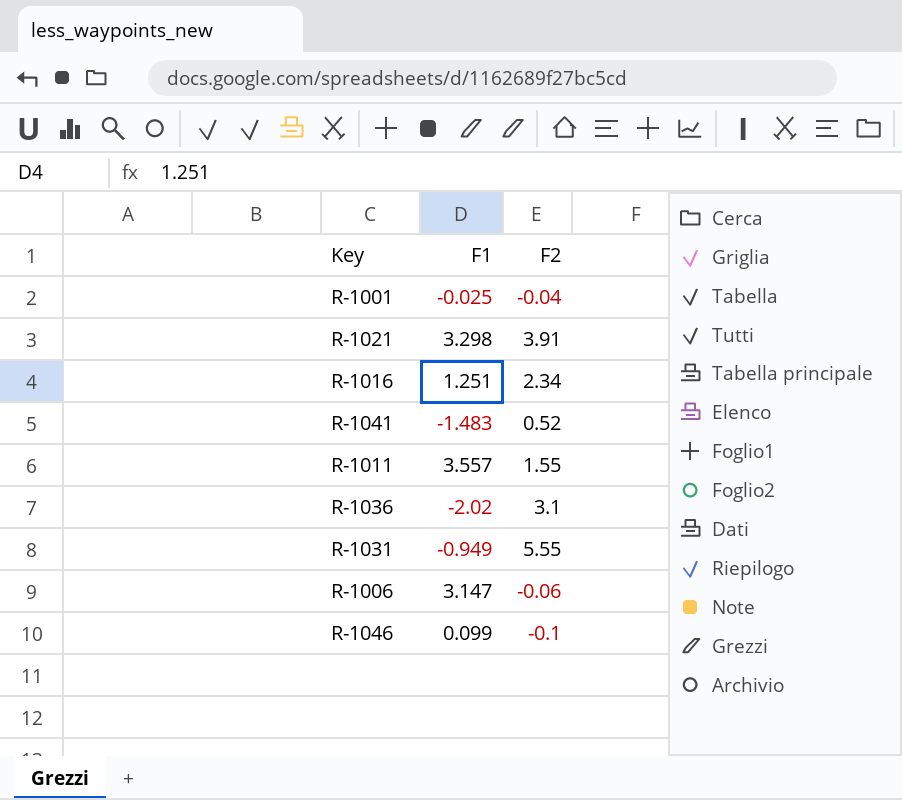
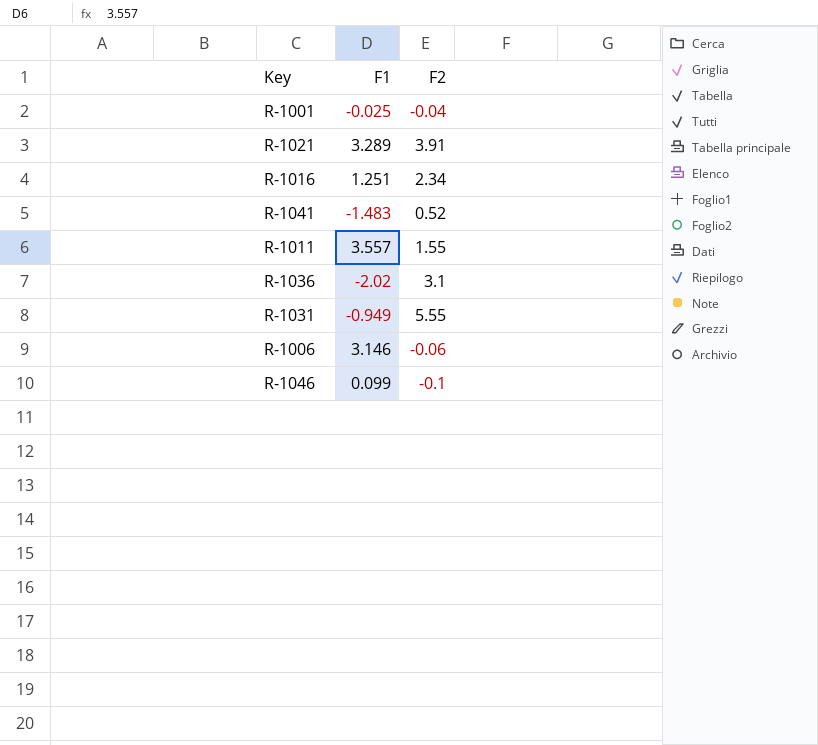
R-1021 | F1: 3.298 -> 3.289
R-1006 | F1: 3.147 -> 3.146

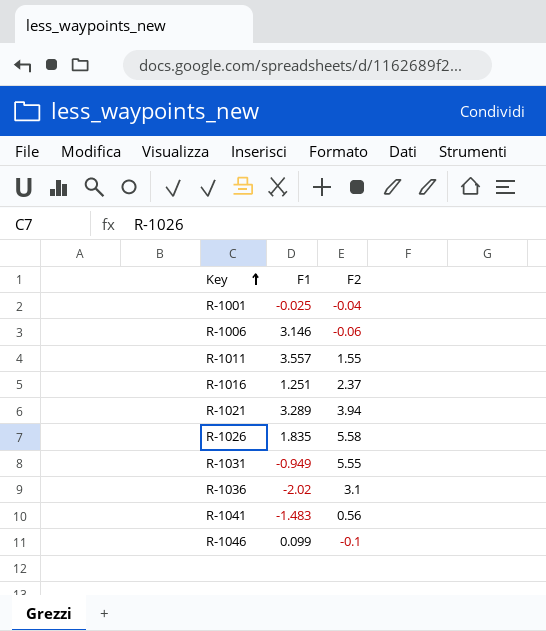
row order: none -> Key ascending
R-1016 | F2: 2.34 -> 2.37
R-1021 | F2: 3.91 -> 3.94
row R-1026: none -> 1.835 | 5.58
R-1041 | F2: 0.52 -> 0.56

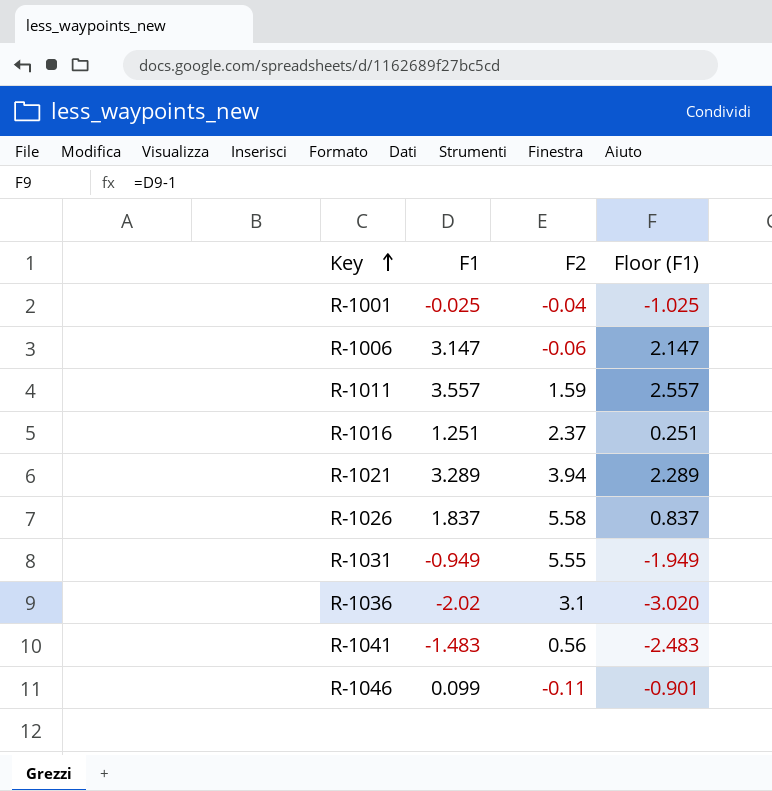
column Floor (F1) | formula: none -> [F1] - 1
R-1006 | F1: 3.146 -> 3.147
R-1011 | F2: 1.55 -> 1.59
R-1026 | F1: 1.835 -> 1.837
R-1046 | F2: -0.1 -> -0.11

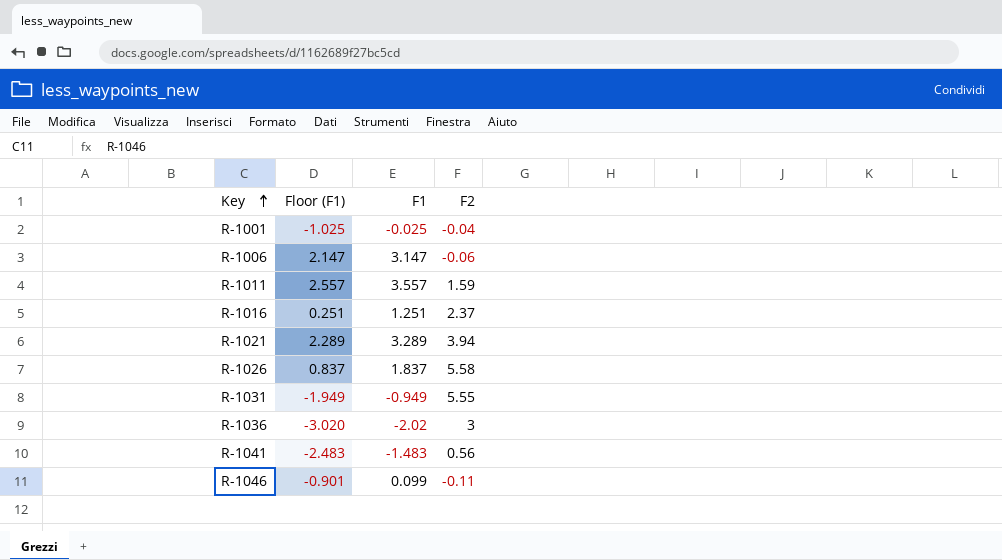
column Floor (F1) | position: 4 -> 2
R-1036 | F2: 3.1 -> 3

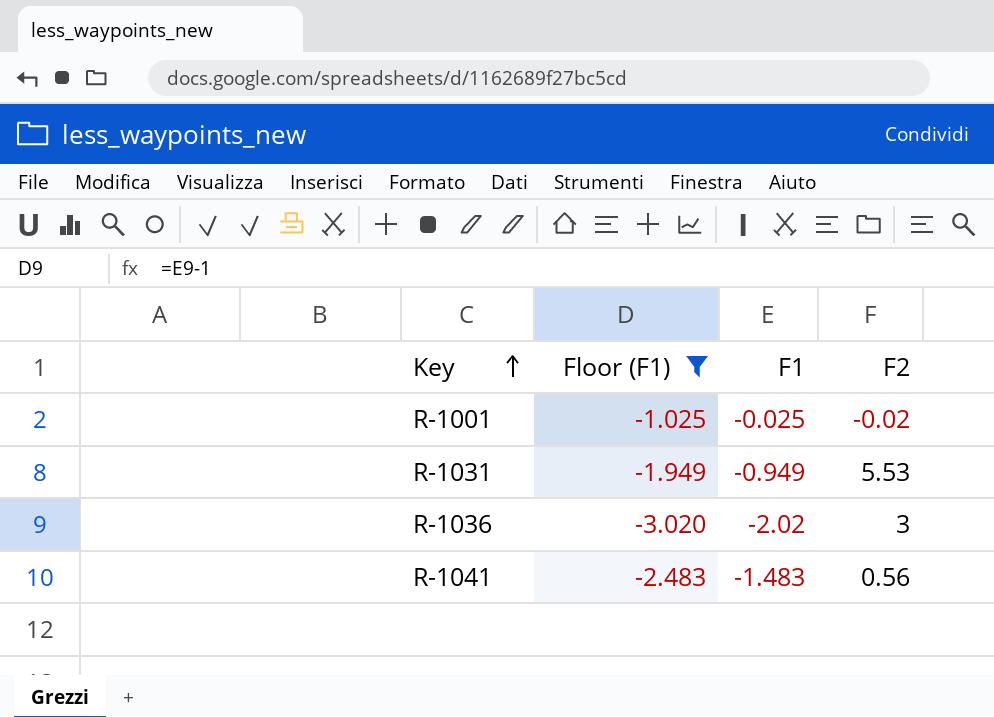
filter: none -> Floor (F1) <= -1.025
R-1001 | F2: -0.04 -> -0.02
R-1031 | F2: 5.55 -> 5.53

